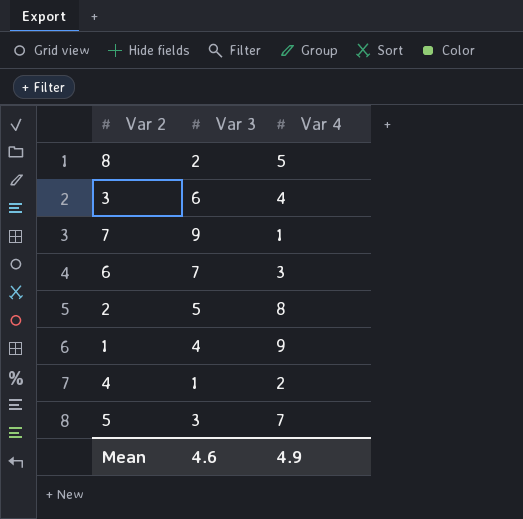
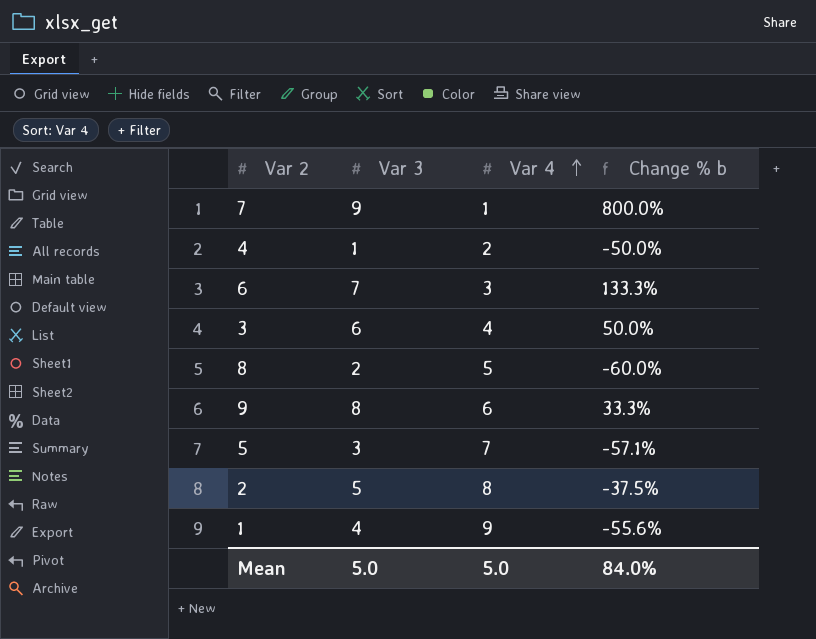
row order: none -> Var 4 ascending
column Change % b | formula: none -> ([Var 3] - [Var 4]) / [Var 4]
row 9: none -> 8 | 6 | 33.3%
Mean | Var 3: 4.6 -> 5.0
Mean | Var 4: 4.9 -> 5.0

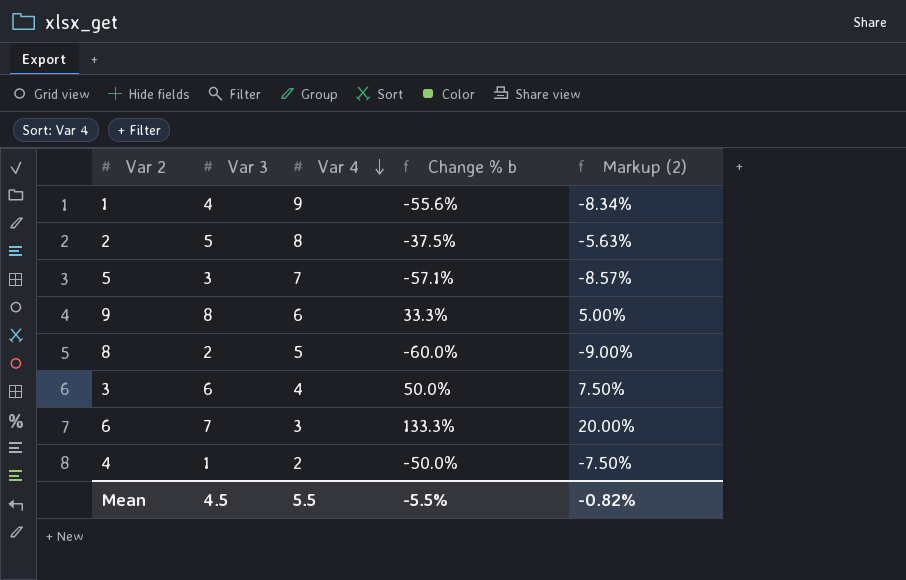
row order: Var 4 ascending -> Var 4 descending
column Markup (2) | formula: none -> [Change % b] * 0.15
row 7: 9 | 1 | 800.0% -> none
Mean | Var 3: 5.0 -> 4.5
Mean | Var 4: 5.0 -> 5.5
Mean | Change % b: 84.0% -> -5.5%

